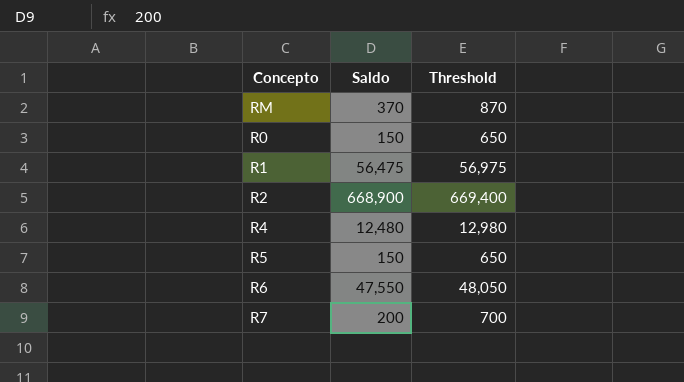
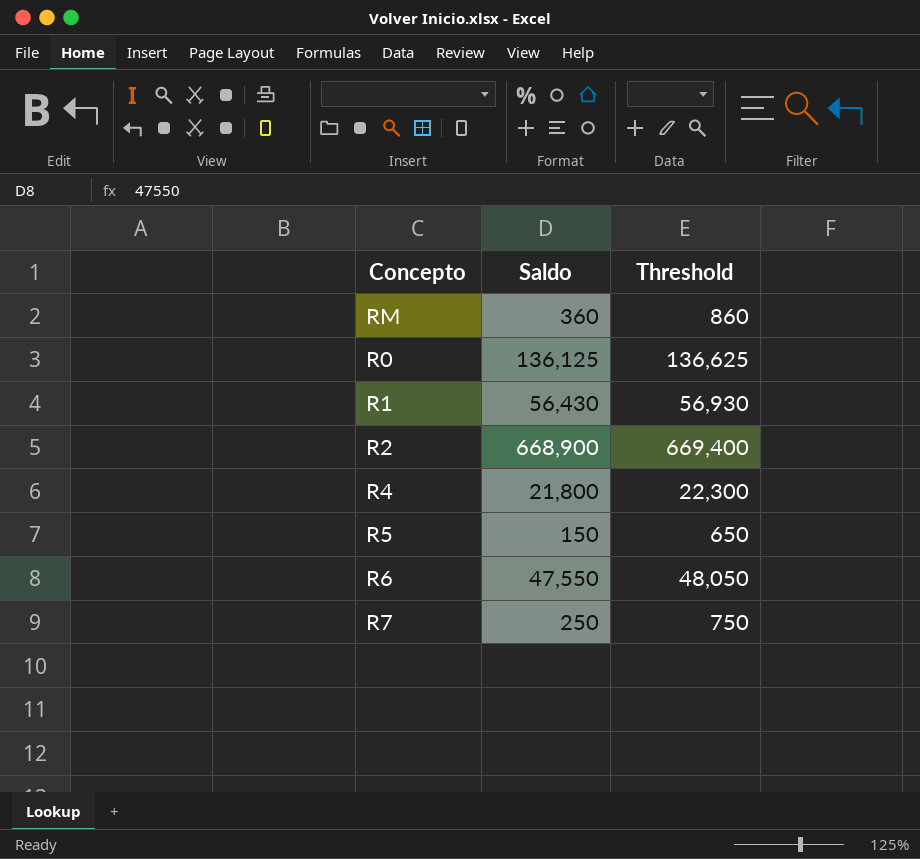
RM | Saldo: 370 -> 360
RM | Threshold: 870 -> 860
R0 | Saldo: 150 -> 136,125
R0 | Threshold: 650 -> 136,625
R1 | Saldo: 56,475 -> 56,430
R1 | Threshold: 56,975 -> 56,930
R4 | Saldo: 12,480 -> 21,800
R4 | Threshold: 12,980 -> 22,300
R7 | Saldo: 200 -> 250
R7 | Threshold: 700 -> 750

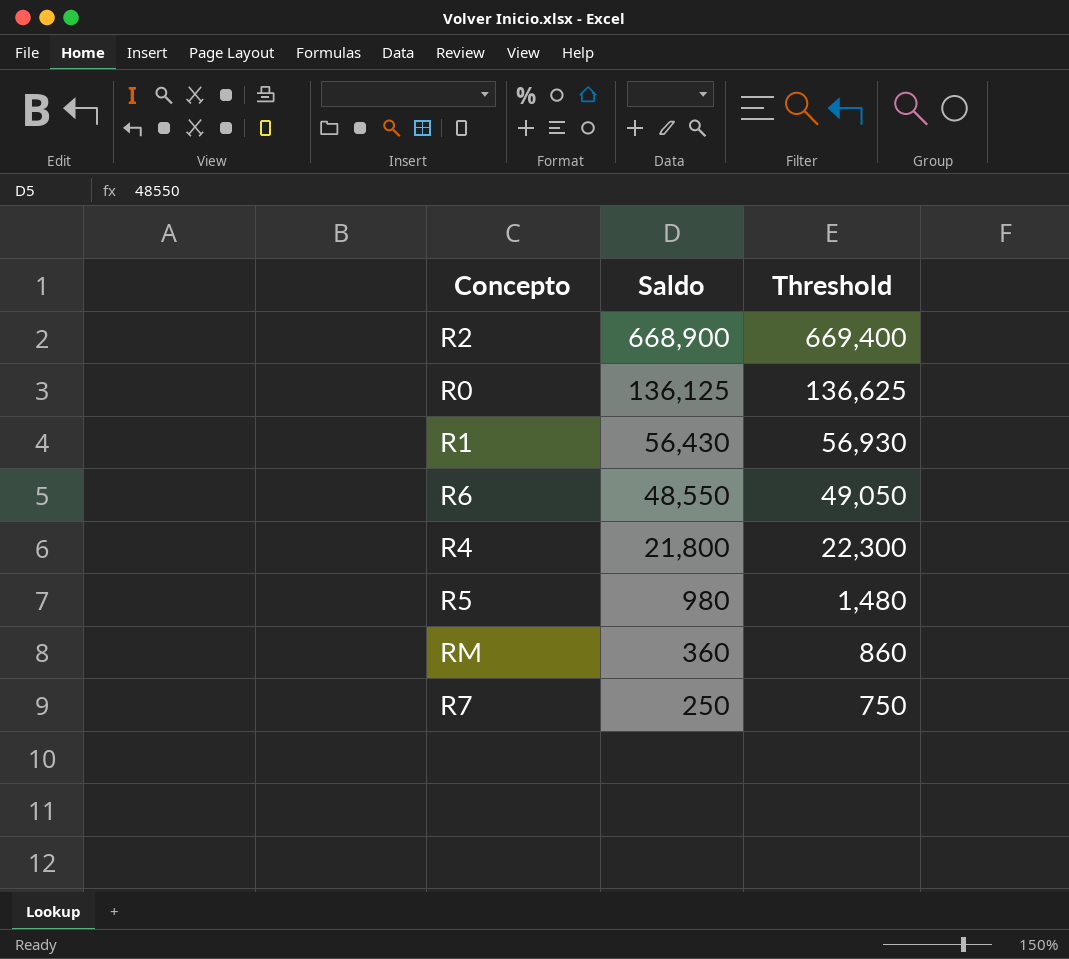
row order: none -> Saldo descending
R6 | Saldo: 47,550 -> 48,550
R6 | Threshold: 48,050 -> 49,050
R5 | Saldo: 150 -> 980
R5 | Threshold: 650 -> 1,480

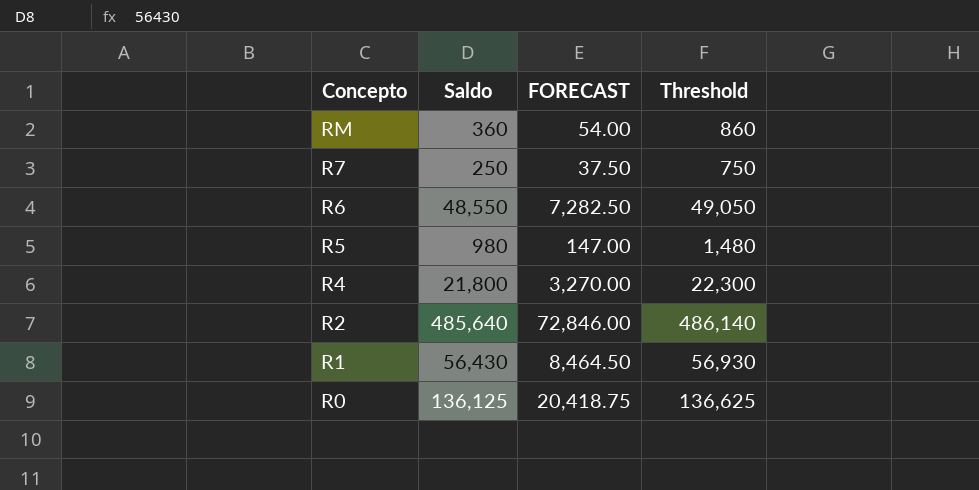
row order: Saldo descending -> Concepto descending
column FORECAST | formula: none -> [Saldo] * 0.15
R2 | Saldo: 668,900 -> 485,640
R2 | Threshold: 669,400 -> 486,140

